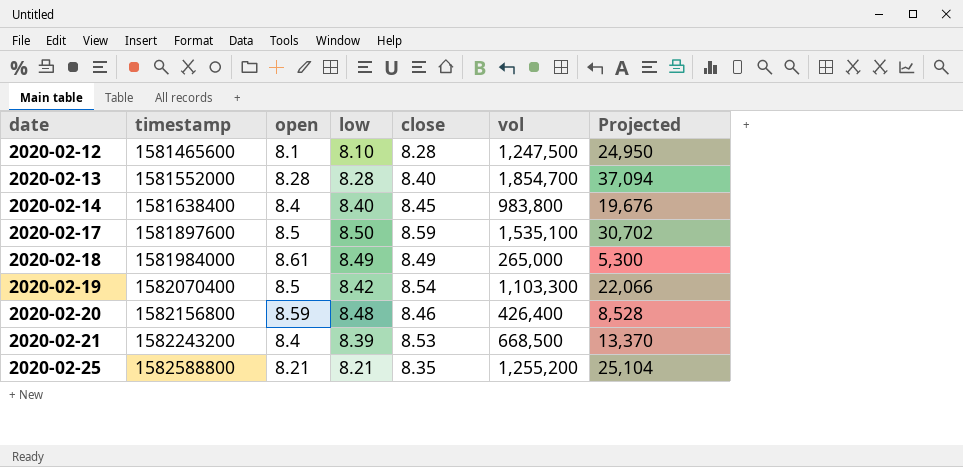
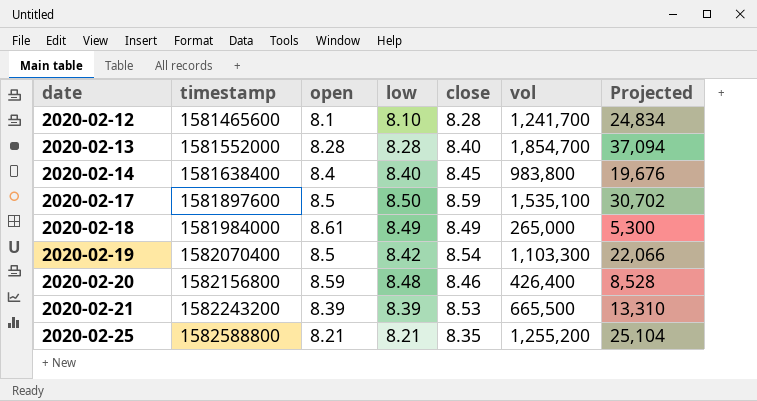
2020-02-12 | vol: 1,247,500 -> 1,241,700
2020-02-12 | Projected: 24,950 -> 24,834
2020-02-21 | open: 8.4 -> 8.39
2020-02-21 | vol: 668,500 -> 665,500
2020-02-21 | Projected: 13,370 -> 13,310

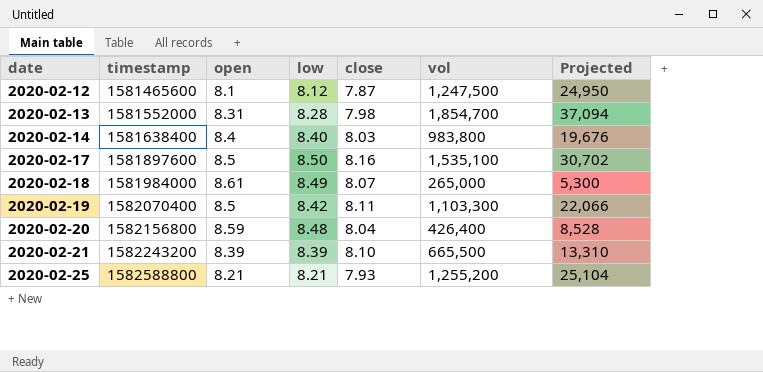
2020-02-12 | low: 8.10 -> 8.12
2020-02-12 | close: 8.28 -> 7.87
2020-02-12 | vol: 1,241,700 -> 1,247,500
2020-02-12 | Projected: 24,834 -> 24,950
2020-02-13 | open: 8.28 -> 8.31
2020-02-13 | close: 8.40 -> 7.98
2020-02-14 | close: 8.45 -> 8.03
2020-02-17 | close: 8.59 -> 8.16
2020-02-18 | close: 8.49 -> 8.07
2020-02-19 | close: 8.54 -> 8.11
2020-02-20 | close: 8.46 -> 8.04
2020-02-21 | close: 8.53 -> 8.10
2020-02-25 | close: 8.35 -> 7.93

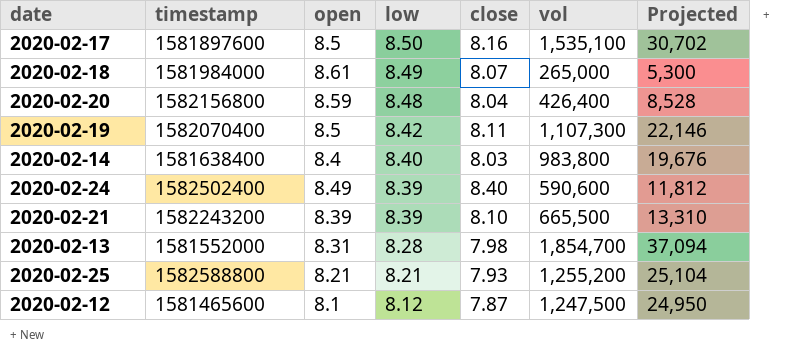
row order: date ascending -> low descending
2020-02-19 | vol: 1,103,300 -> 1,107,300
2020-02-19 | Projected: 22,066 -> 22,146
row 2020-02-24: none -> 1582502400 | 8.49 | 8.39 | 8.40 | 590,600 | 11,812

